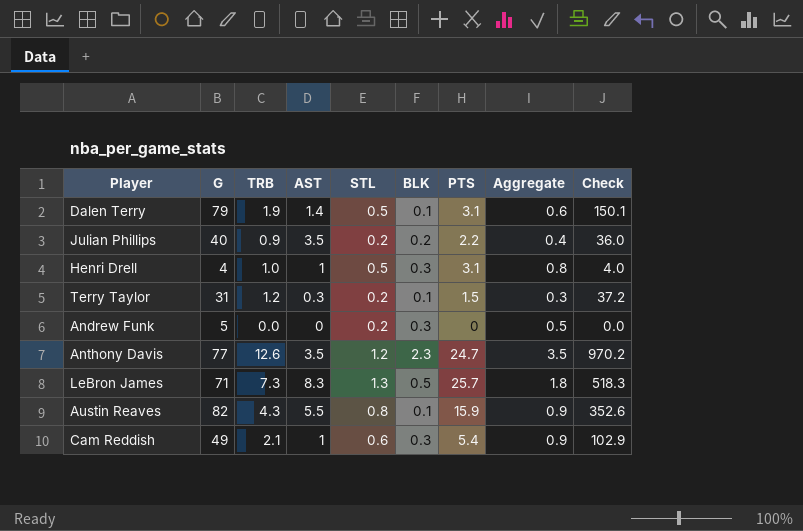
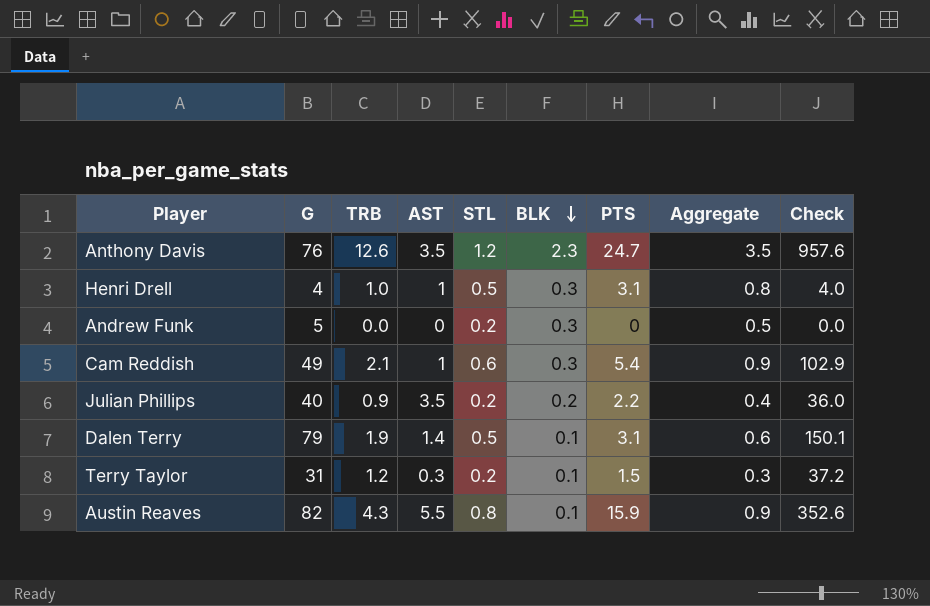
row order: none -> BLK descending
row LeBron James: 71 | 7.3 | 8.3 | 1.3 | 0.5 | 25.7 | 1.8 | 518.3 -> none
Anthony Davis | G: 77 -> 76
Anthony Davis | Check: 970.2 -> 957.6

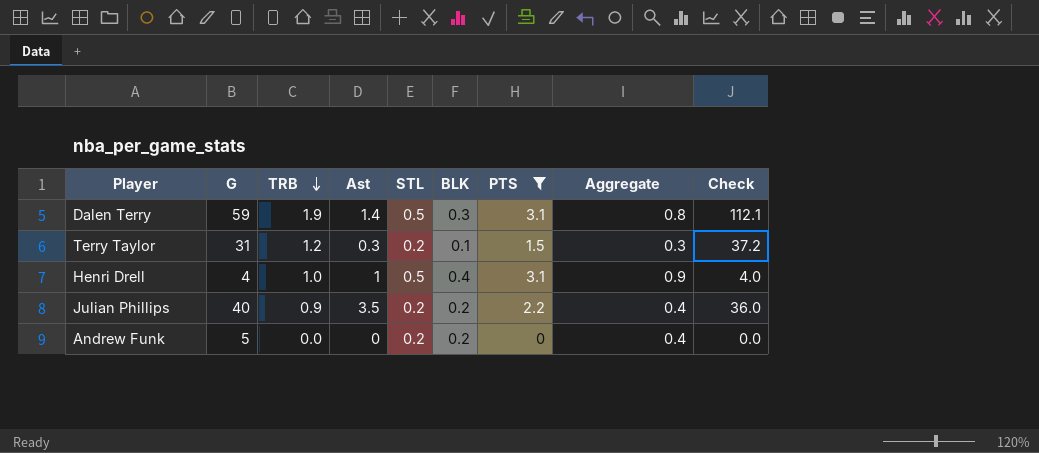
filter: none -> PTS <= 3.1
row order: BLK descending -> TRB descending
column name: AST -> Ast
Dalen Terry | G: 79 -> 59
Dalen Terry | BLK: 0.1 -> 0.3
Dalen Terry | Aggregate: 0.6 -> 0.8
Dalen Terry | Check: 150.1 -> 112.1
Henri Drell | BLK: 0.3 -> 0.4
Henri Drell | Aggregate: 0.8 -> 0.9
Andrew Funk | BLK: 0.3 -> 0.2
Andrew Funk | Aggregate: 0.5 -> 0.4

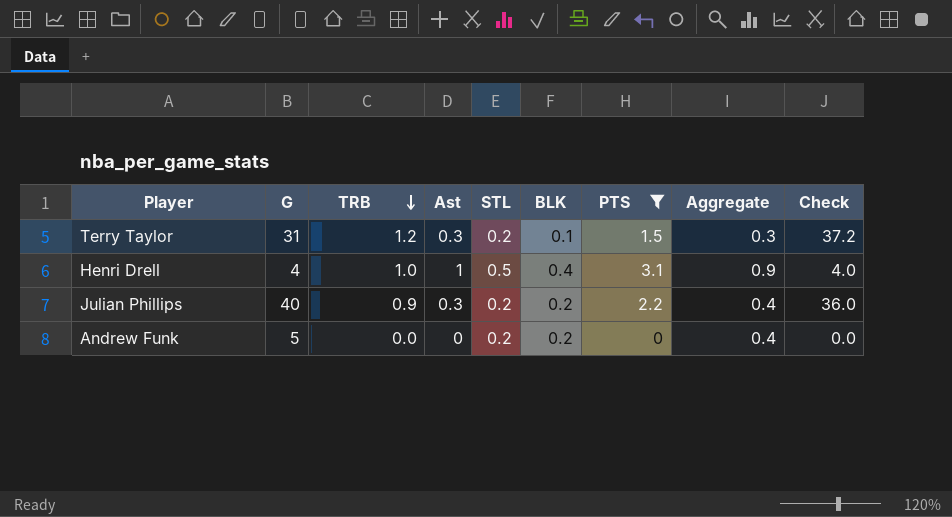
row Dalen Terry: 59 | 1.9 | 1.4 | 0.5 | 0.3 | 3.1 | 0.8 | 112.1 -> none
Julian Phillips | Ast: 3.5 -> 0.3

